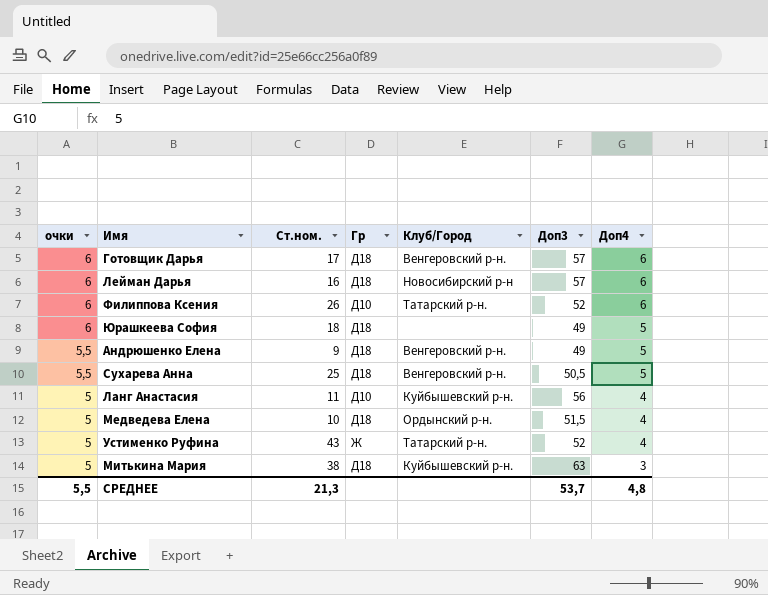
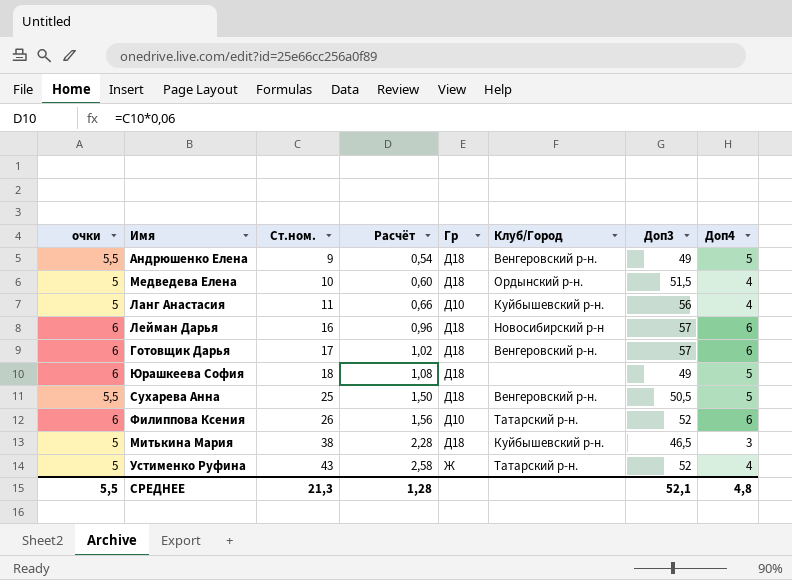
row order: очки descending -> Ст.ном. ascending
column Расчёт | formula: none -> [Ст.ном.] * 0,06
Митькина Мария | Доп3: 63 -> 46,5
СРЕДНЕЕ | Доп3: 53,7 -> 52,1

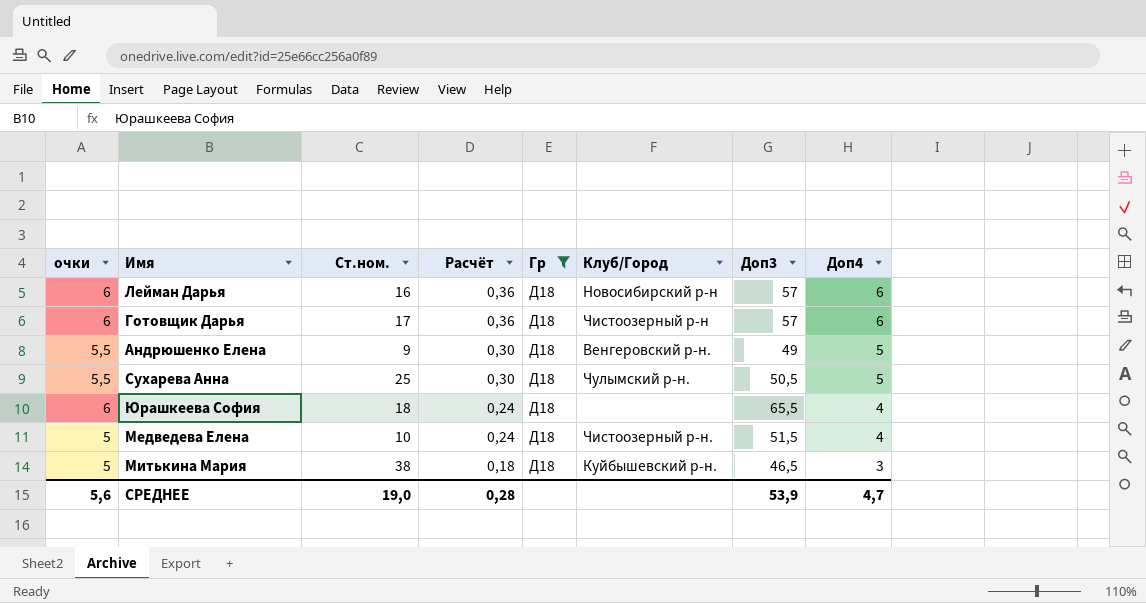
filter: none -> Гр = Д18
row order: Ст.ном. ascending -> Расчёт descending
column Расчёт | formula: [Ст.ном.] * 0,06 -> [Доп4] * 0,06
Готовщик Дарья | Клуб/Город: Венгеровский р-н. -> Чистоозерный р-н
Сухарева Анна | Клуб/Город: Венгеровский р-н. -> Чулымский р-н.
Юрашкеева София | Доп3: 49 -> 65,5
Юрашкеева София | Доп4: 5 -> 4
Медведева Елена | Клуб/Город: Ордынский р-н. -> Чистоозерный р-н.
СРЕДНЕЕ | очки: 5,5 -> 5,6
СРЕДНЕЕ | Ст.ном.: 21,3 -> 19,0
СРЕДНЕЕ | Расчёт: 1,28 -> 0,28
СРЕДНЕЕ | Доп3: 52,1 -> 53,9
СРЕДНЕЕ | Доп4: 4,8 -> 4,7

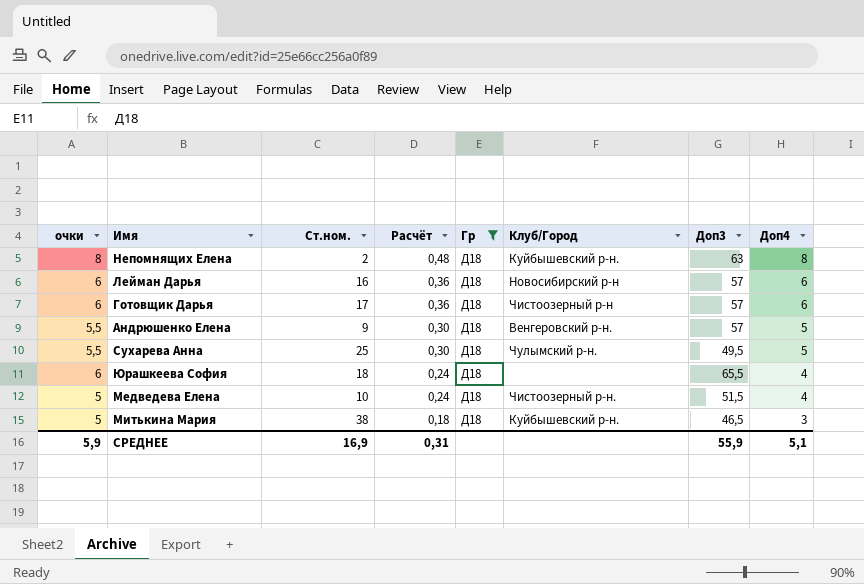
row Непомнящих Елена: none -> 8 | 2 | 0,48 | Д18 | Куйбышевский р-н. | 63 | 8
Андрюшенко Елена | Доп3: 49 -> 57
Сухарева Анна | Доп3: 50,5 -> 49,5
СРЕДНЕЕ | очки: 5,6 -> 5,9
СРЕДНЕЕ | Ст.ном.: 19,0 -> 16,9
СРЕДНЕЕ | Расчёт: 0,28 -> 0,31
СРЕДНЕЕ | Доп3: 53,9 -> 55,9
СРЕДНЕЕ | Доп4: 4,7 -> 5,1

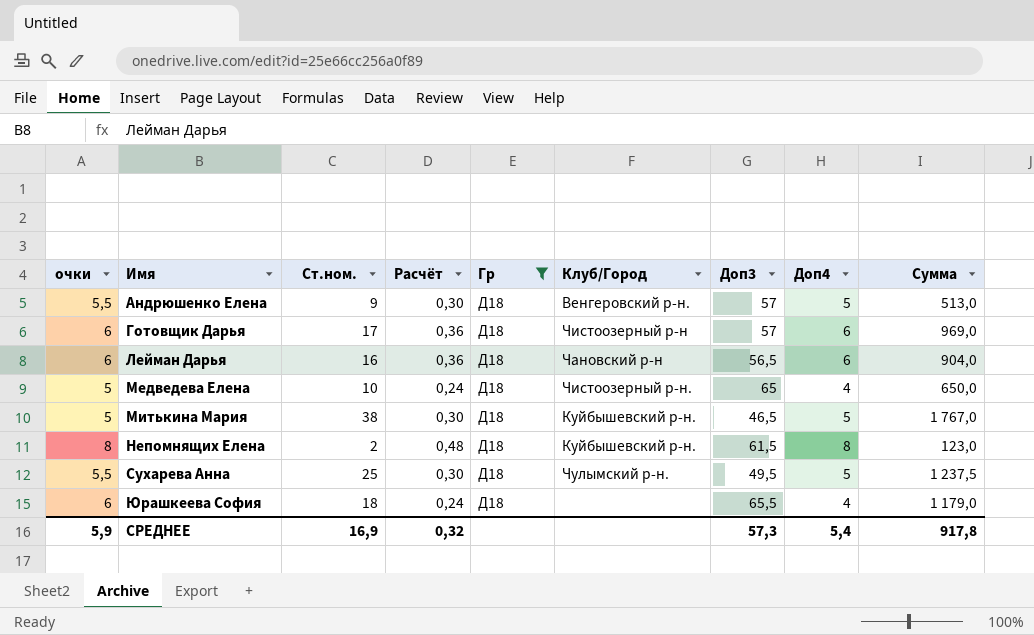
row order: Расчёт descending -> Имя ascending
column Сумма | formula: none -> [Ст.ном.] * [Доп3]
Лейман Дарья | Клуб/Город: Новосибирский р-н -> Чановский р-н
Лейман Дарья | Доп3: 57 -> 56,5
Медведева Елена | Доп3: 51,5 -> 65
Митькина Мария | Расчёт: 0,18 -> 0,30
Митькина Мария | Доп4: 3 -> 5
Непомнящих Елена | Доп3: 63 -> 61,5
СРЕДНЕЕ | Расчёт: 0,31 -> 0,32
СРЕДНЕЕ | Доп3: 55,9 -> 57,3
СРЕДНЕЕ | Доп4: 5,1 -> 5,4

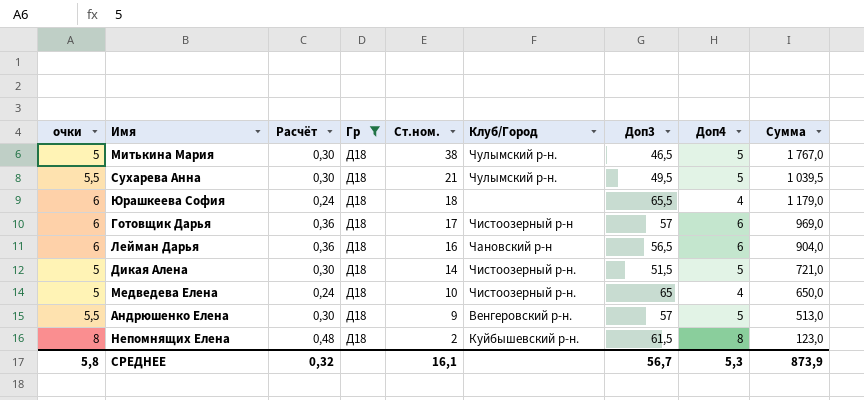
row order: Имя ascending -> Ст.ном. descending
column Ст.ном. | position: 3 -> 5
Митькина Мария | Клуб/Город: Куйбышевский р-н. -> Чулымский р-н.
Сухарева Анна | Ст.ном.: 25 -> 21
Сухарева Анна | Сумма: 1 237,5 -> 1 039,5
row Дикая Алена: none -> 5 | 0,30 | Д18 | 14 | Чистоозерный р-н. | 51,5 | 5 | 721,0
СРЕДНЕЕ | очки: 5,9 -> 5,8
СРЕДНЕЕ | Ст.ном.: 16,9 -> 16,1
СРЕДНЕЕ | Доп3: 57,3 -> 56,7
СРЕДНЕЕ | Доп4: 5,4 -> 5,3
СРЕДНЕЕ | Сумма: 917,8 -> 873,9

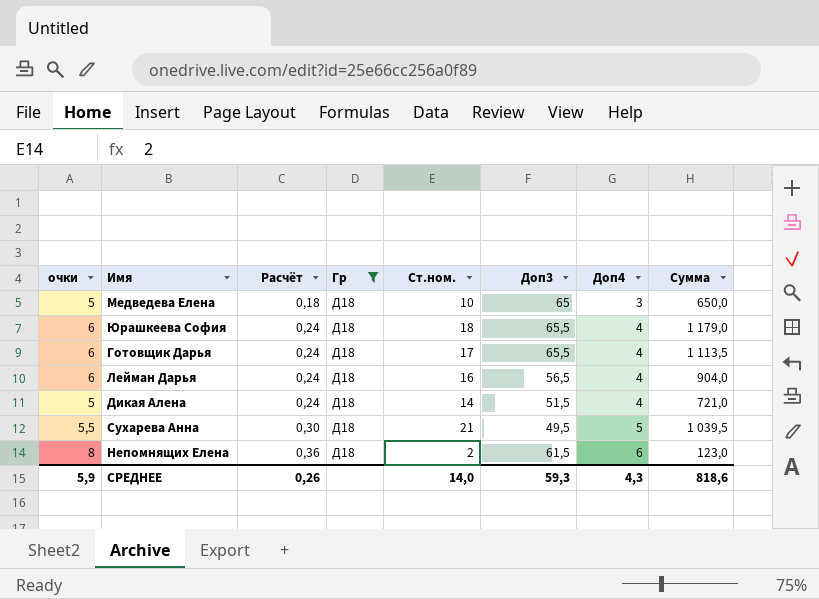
row order: Ст.ном. descending -> Расчёт ascending
column Клуб/Город | position: 6 -> none
row Митькина Мария: 5 | 0,30 | Д18 | 38 | Чулымский р-н. | 46,5 | 5 | 1 767,0 -> none
row Андрюшенко Елена: 5,5 | 0,30 | Д18 | 9 | Венгеровский р-н. | 57 | 5 | 513,0 -> none
Медведева Елена | Расчёт: 0,24 -> 0,18
Медведева Елена | Доп4: 4 -> 3
Готовщик Дарья | Расчёт: 0,36 -> 0,24
Готовщик Дарья | Доп3: 57 -> 65,5
Готовщик Дарья | Доп4: 6 -> 4
Готовщик Дарья | Сумма: 969,0 -> 1 113,5
Лейман Дарья | Расчёт: 0,36 -> 0,24
Лейман Дарья | Доп4: 6 -> 4
Дикая Алена | Расчёт: 0,30 -> 0,24
Дикая Алена | Доп4: 5 -> 4
Непомнящих Елена | Расчёт: 0,48 -> 0,36
Непомнящих Елена | Доп4: 8 -> 6
СРЕДНЕЕ | очки: 5,8 -> 5,9
СРЕДНЕЕ | Расчёт: 0,32 -> 0,26
СРЕДНЕЕ | Ст.ном.: 16,1 -> 14,0
СРЕДНЕЕ | Доп3: 56,7 -> 59,3
СРЕДНЕЕ | Доп4: 5,3 -> 4,3
СРЕДНЕЕ | Сумма: 873,9 -> 818,6

